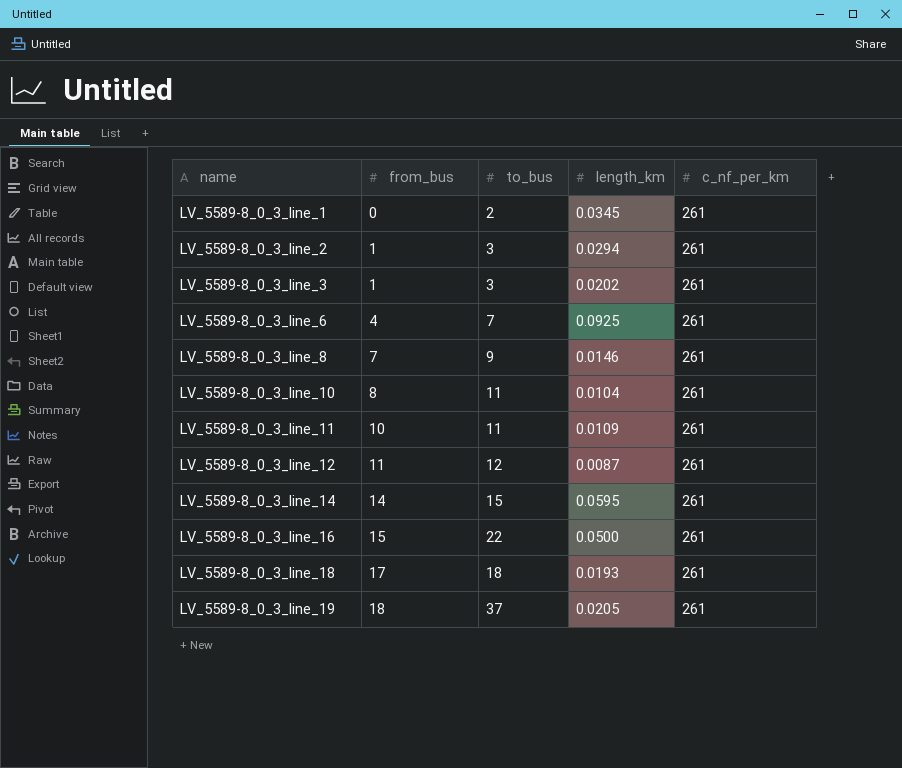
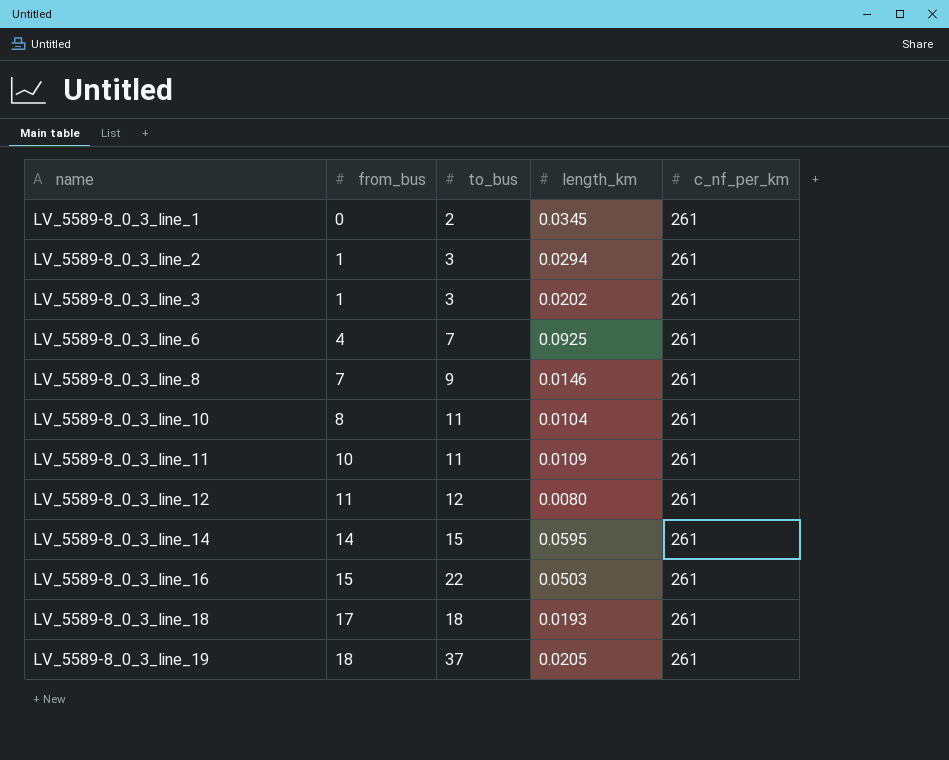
LV_5589-8_0_3_line_12 | length_km: 0.0087 -> 0.0080
LV_5589-8_0_3_line_16 | length_km: 0.0500 -> 0.0503

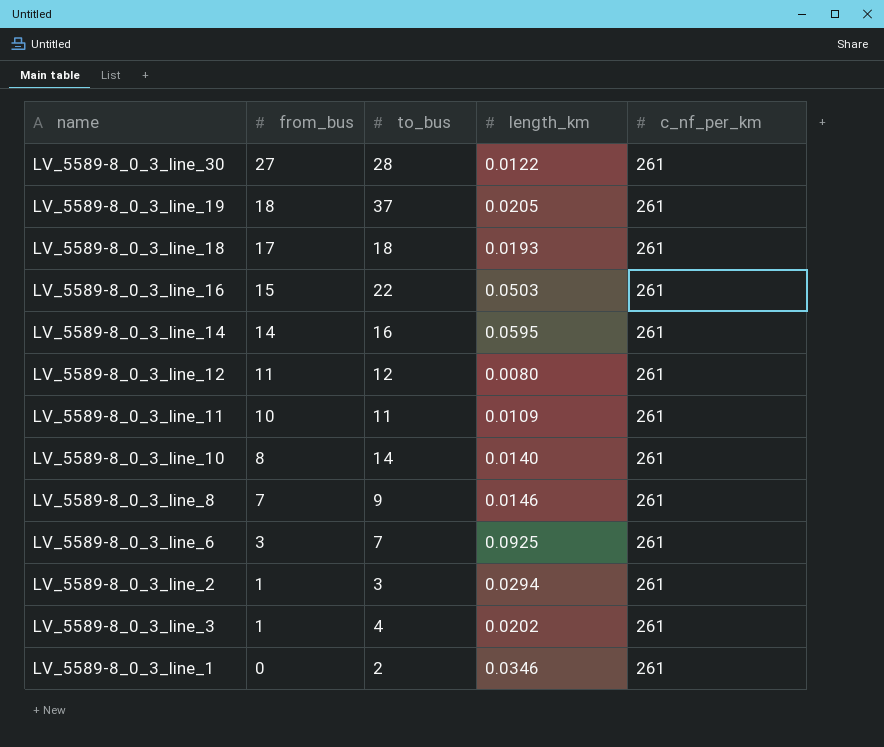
row order: name ascending -> from_bus descending
row LV_5589-8_0_3_line_30: none -> 27 | 28 | 0.0122 | 261
LV_5589-8_0_3_line_14 | to_bus: 15 -> 16
LV_5589-8_0_3_line_10 | to_bus: 11 -> 14
LV_5589-8_0_3_line_10 | length_km: 0.0104 -> 0.0140
LV_5589-8_0_3_line_6 | from_bus: 4 -> 3
LV_5589-8_0_3_line_3 | to_bus: 3 -> 4
LV_5589-8_0_3_line_1 | length_km: 0.0345 -> 0.0346

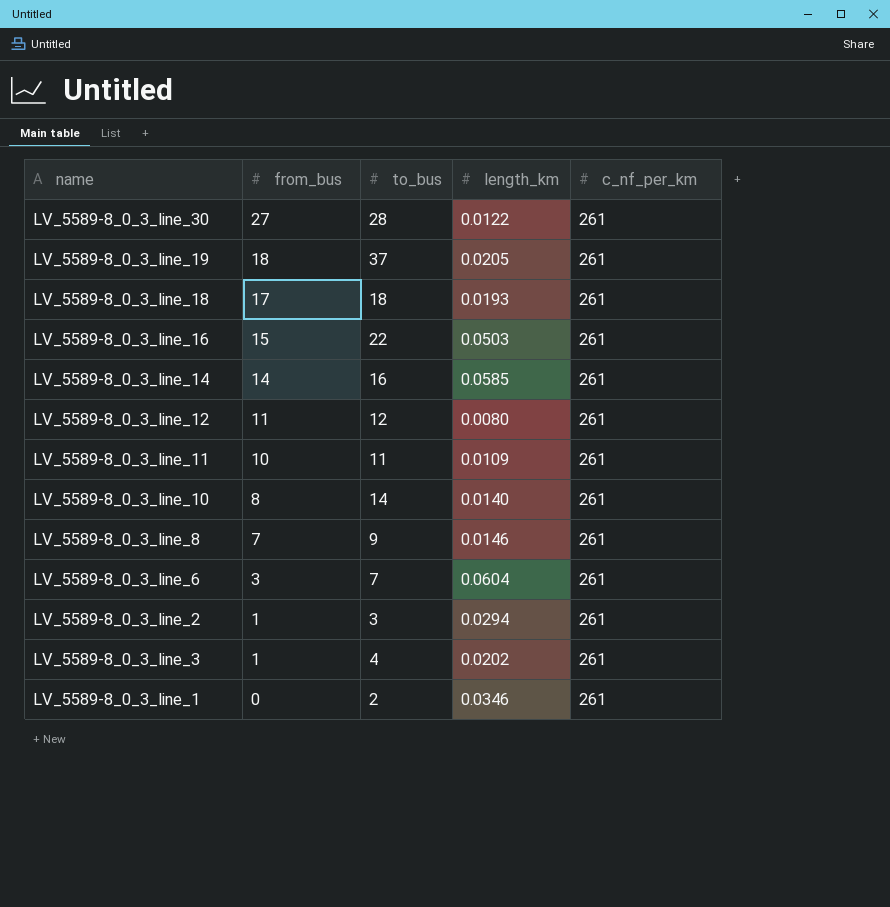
LV_5589-8_0_3_line_14 | length_km: 0.0595 -> 0.0585
LV_5589-8_0_3_line_6 | length_km: 0.0925 -> 0.0604

